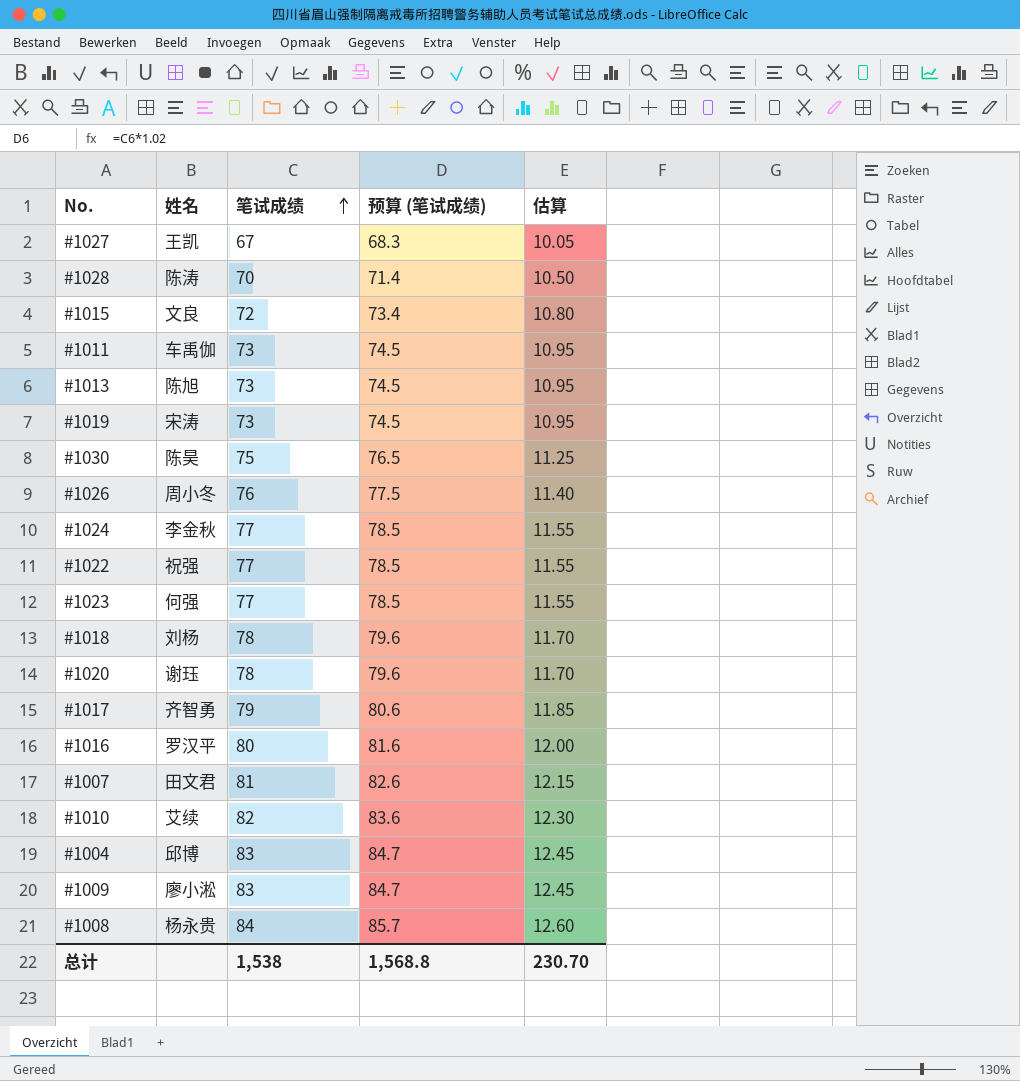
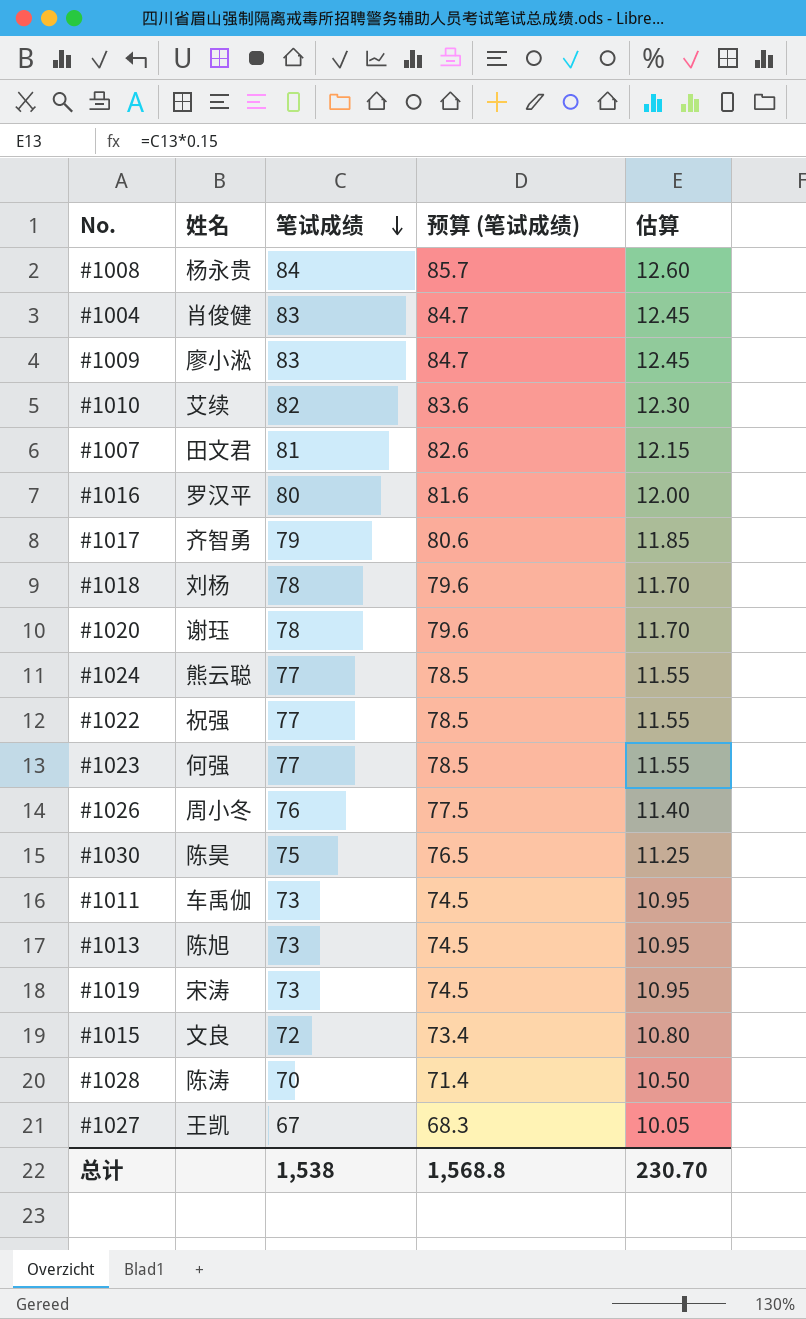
row order: 笔试成绩 ascending -> 笔试成绩 descending
#1004 | 姓名: 邱博 -> 肖俊健
#1024 | 姓名: 李金秋 -> 熊云聪

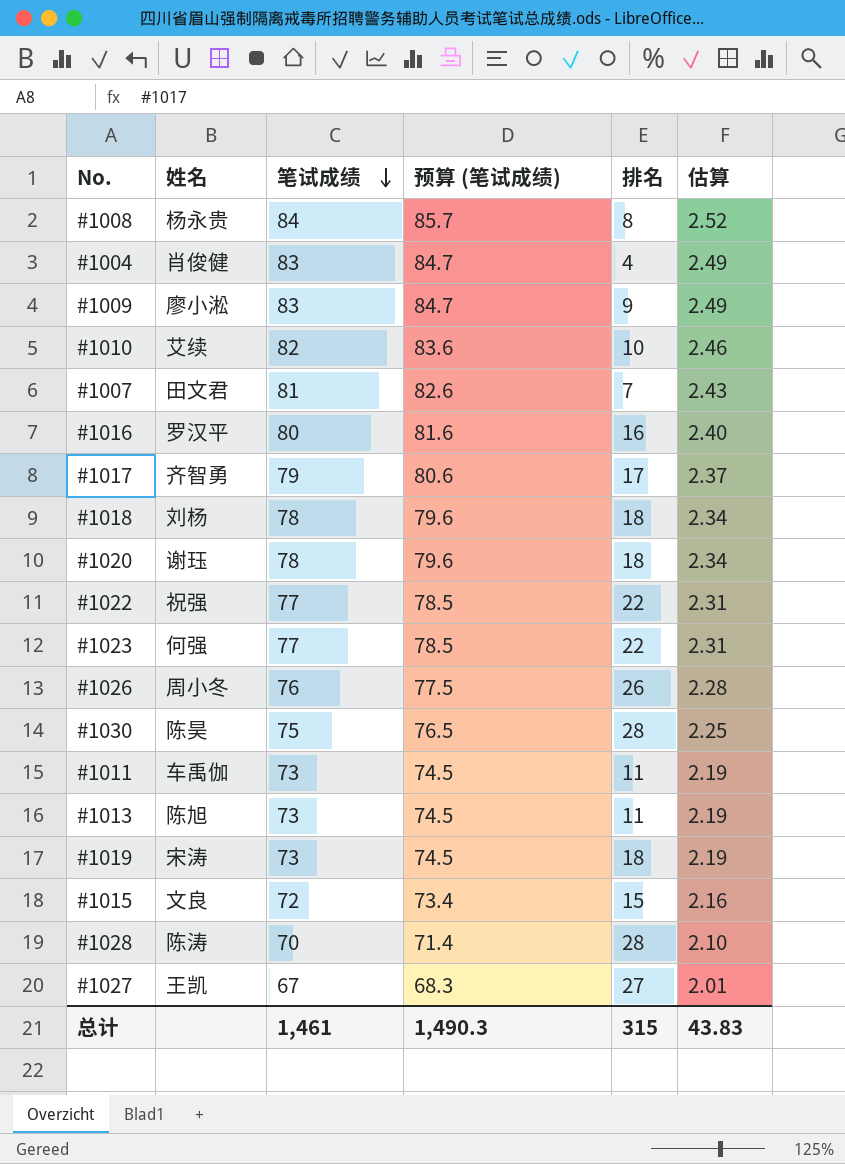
column 排名 | position: none -> 5
column 估算 | formula: [笔试成绩] * 0.15 -> [笔试成绩] * 0.03
row #1024: 熊云聪 | 77 | 78.5 | 11.55 -> none
总计 | 笔试成绩: 1,538 -> 1,461
总计 | 预算 (笔试成绩): 1,568.8 -> 1,490.3
总计 | 估算: 230.70 -> 43.83

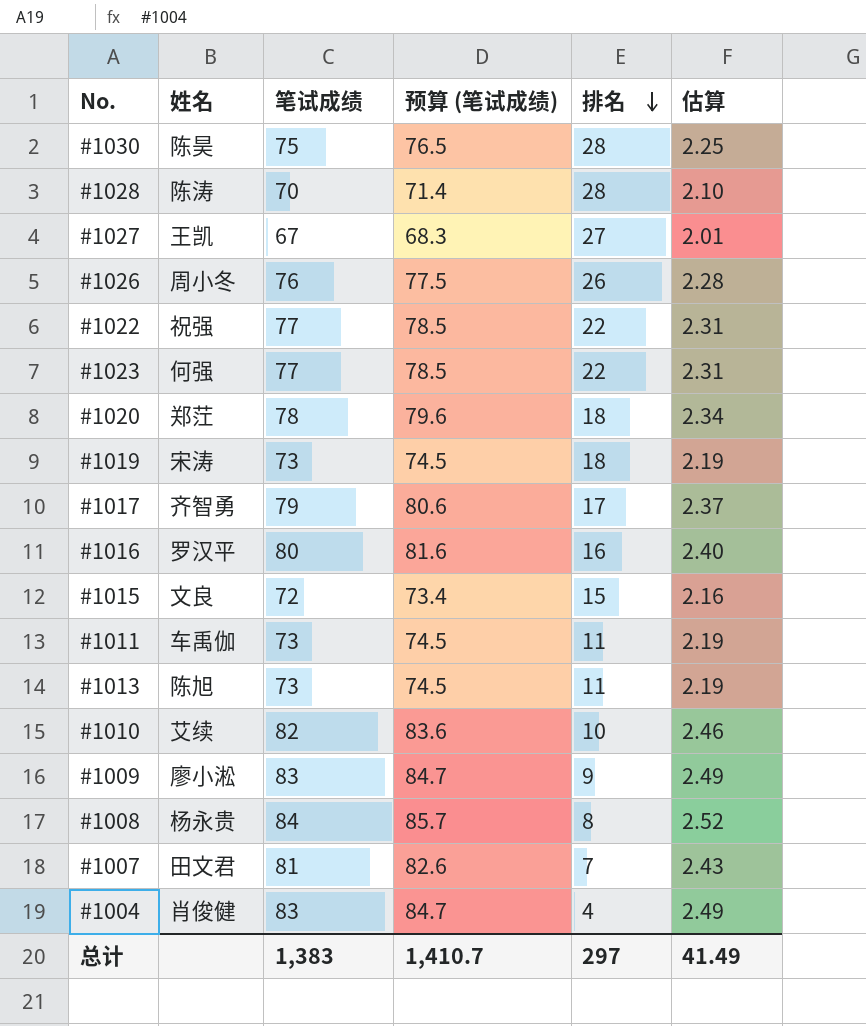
row order: 笔试成绩 descending -> 排名 descending
row #1018: 刘杨 | 78 | 79.6 | 18 | 2.34 -> none
#1020 | 姓名: 谢珏 -> 郑茳
总计 | 笔试成绩: 1,461 -> 1,383
总计 | 预算 (笔试成绩): 1,490.3 -> 1,410.7
总计 | 排名: 315 -> 297
总计 | 估算: 43.83 -> 41.49

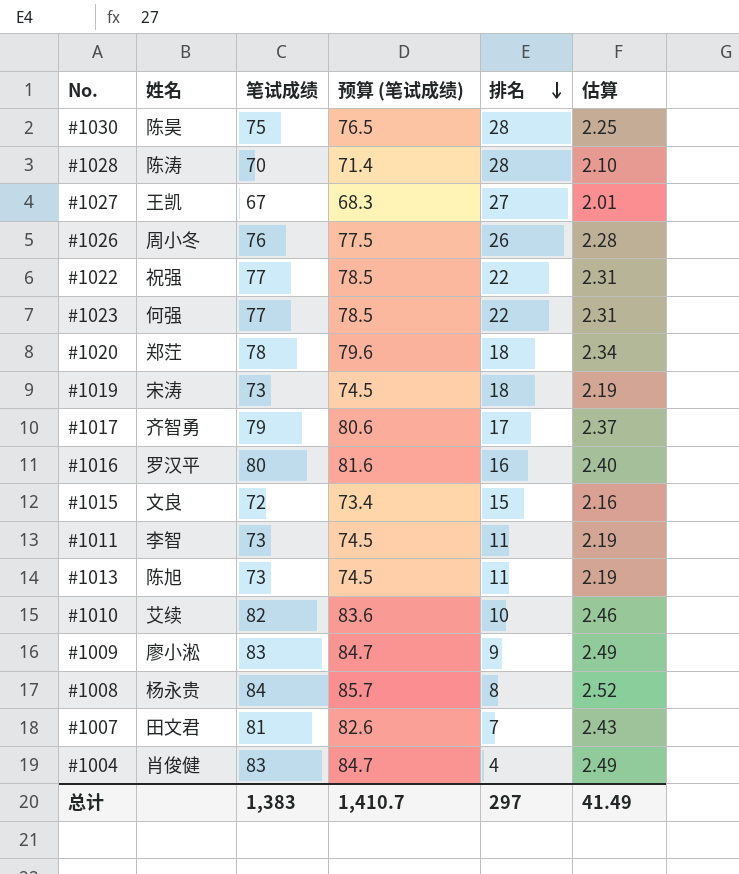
#1011 | 姓名: 车禹伽 -> 李智

